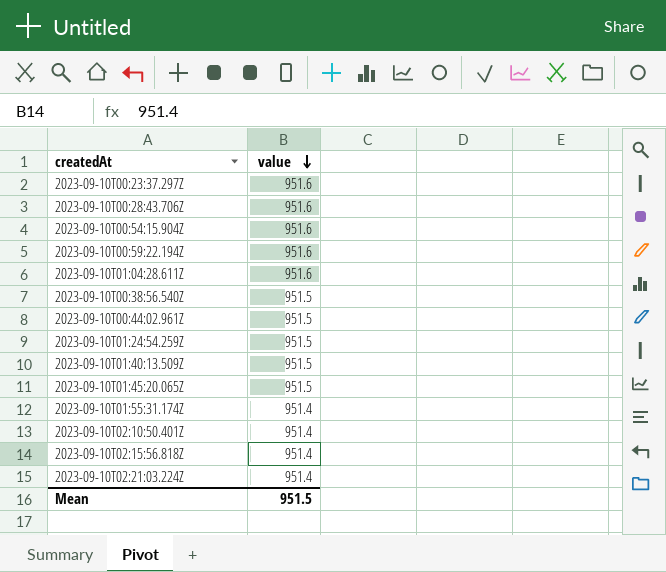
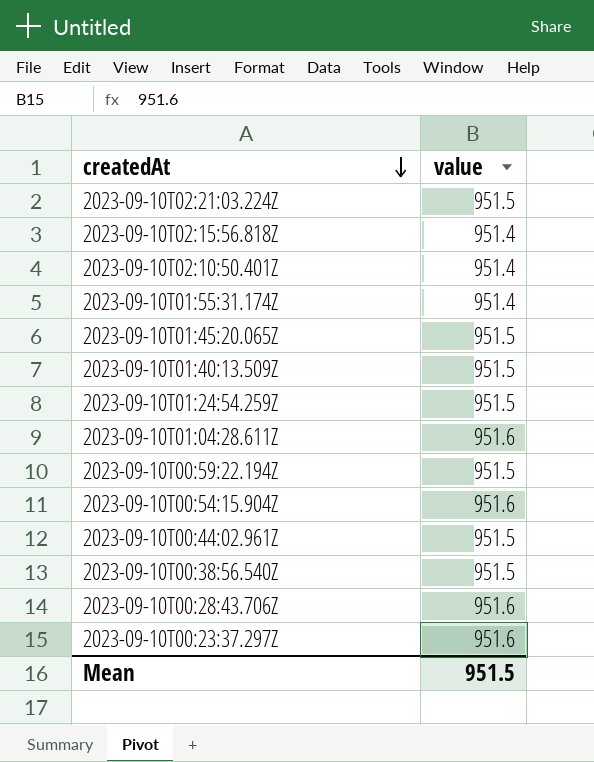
row order: value descending -> createdAt descending
2023-09-10T02:21:03.224Z | value: 951.4 -> 951.5
2023-09-10T00:59:22.194Z | value: 951.6 -> 951.5

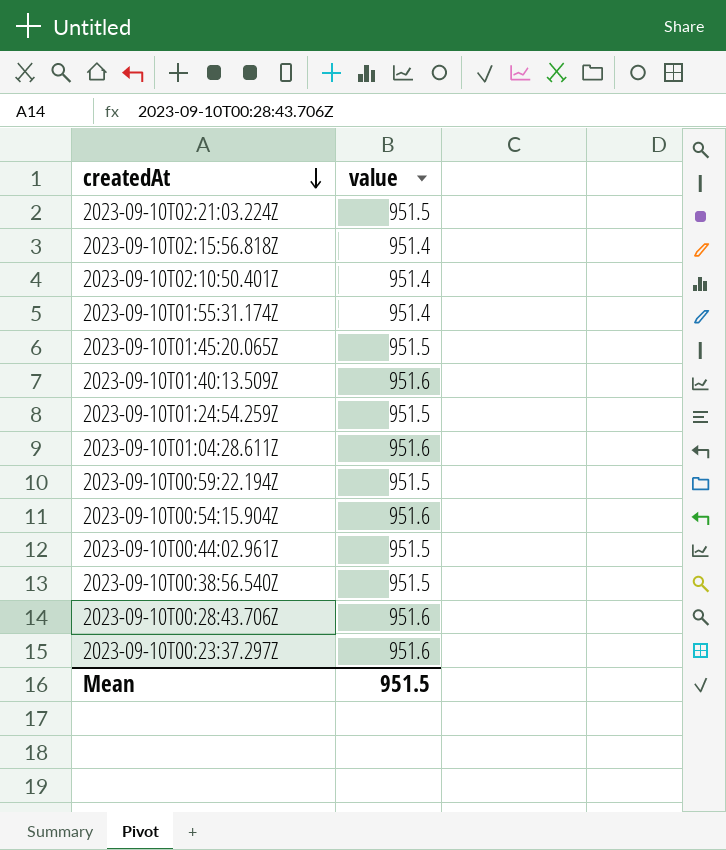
2023-09-10T01:40:13.509Z | value: 951.5 -> 951.6

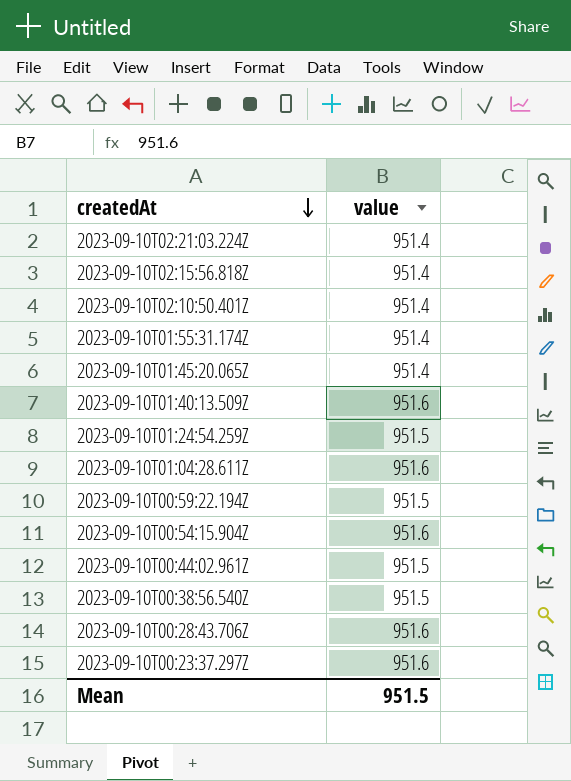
2023-09-10T02:21:03.224Z | value: 951.5 -> 951.4
2023-09-10T01:45:20.065Z | value: 951.5 -> 951.4

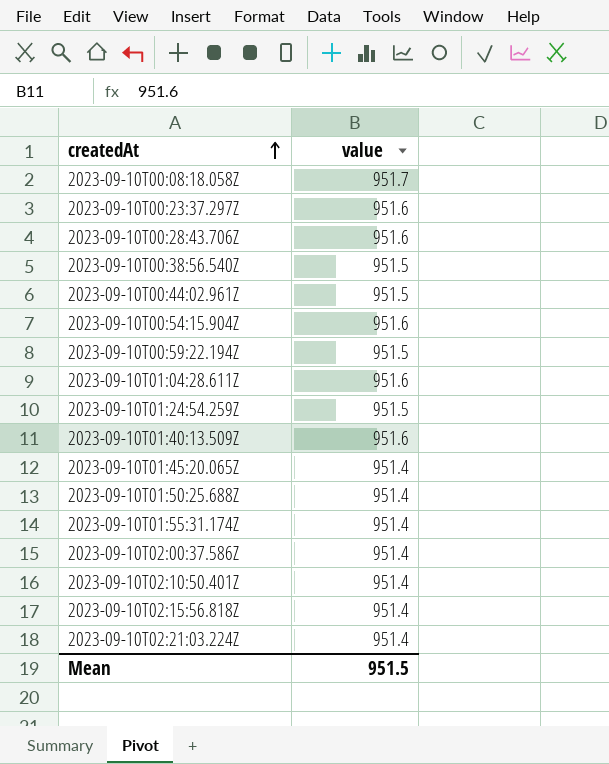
row order: createdAt descending -> createdAt ascending
row 2023-09-10T00:08:18.058Z: none -> 951.7
row 2023-09-10T01:50:25.688Z: none -> 951.4
row 2023-09-10T02:00:37.586Z: none -> 951.4

